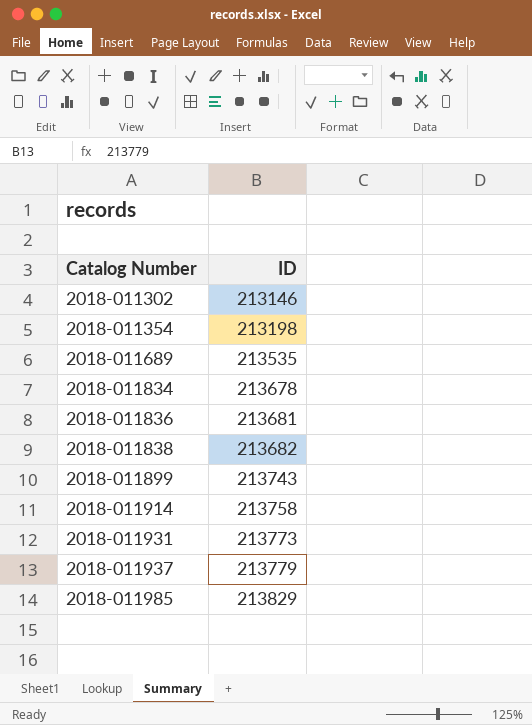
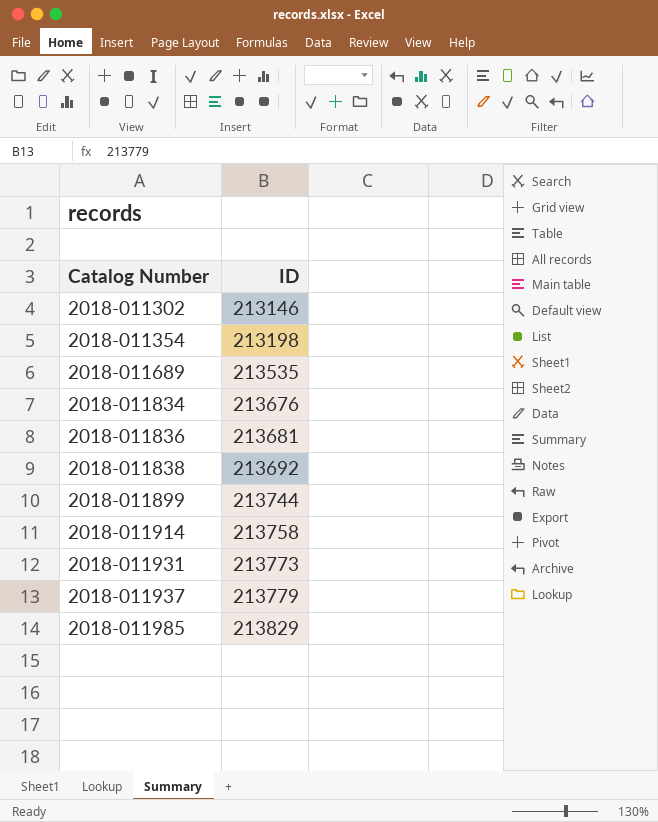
2018-011834 | ID: 213678 -> 213676
2018-011838 | ID: 213682 -> 213692
2018-011899 | ID: 213743 -> 213744

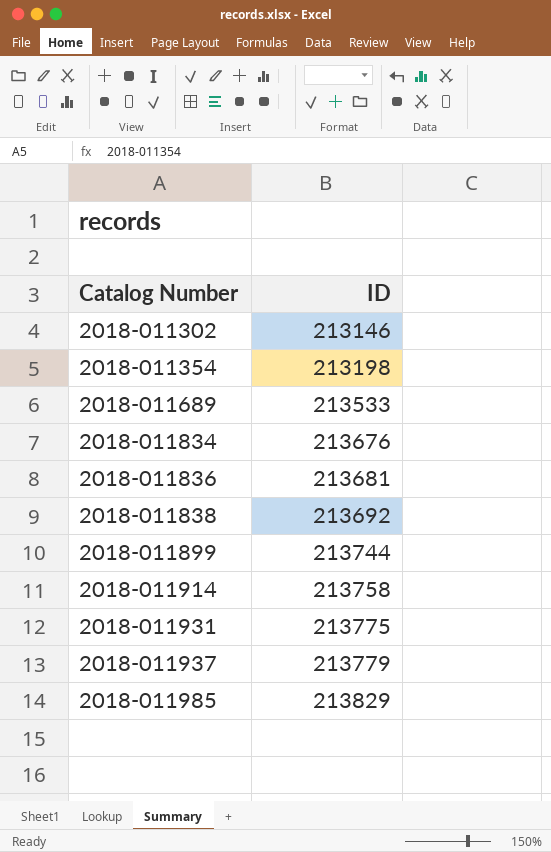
2018-011689 | ID: 213535 -> 213533
2018-011931 | ID: 213773 -> 213775

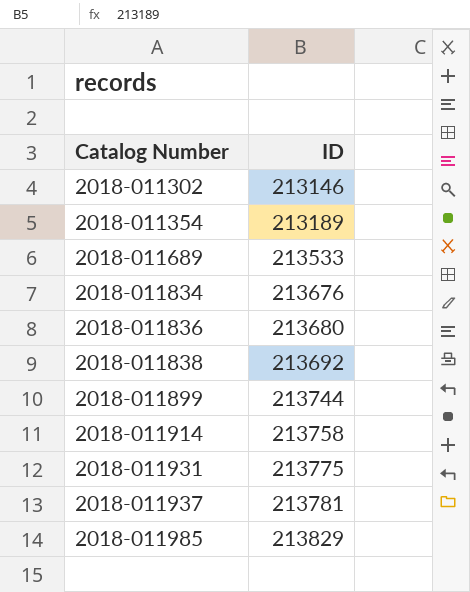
2018-011354 | ID: 213198 -> 213189
2018-011836 | ID: 213681 -> 213680
2018-011937 | ID: 213779 -> 213781

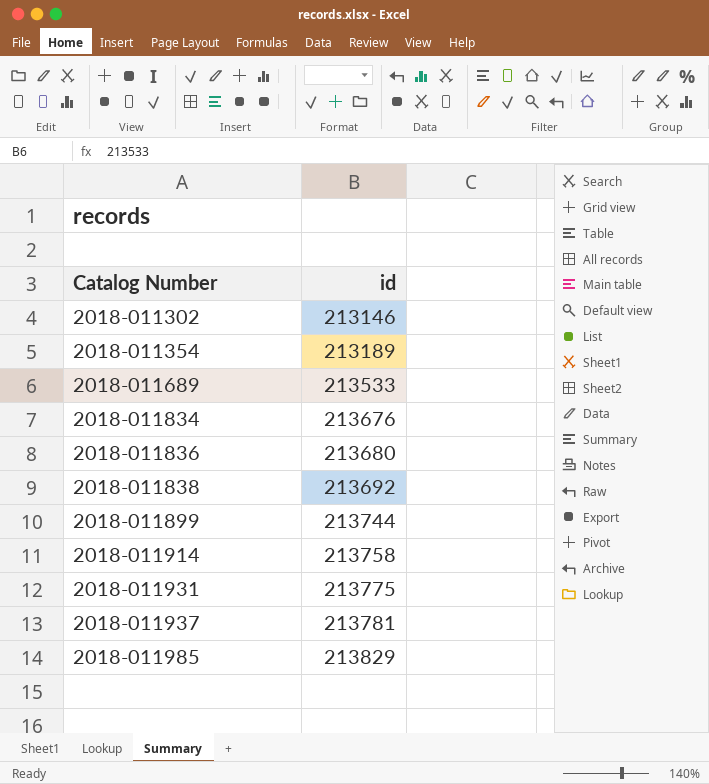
column name: ID -> id

